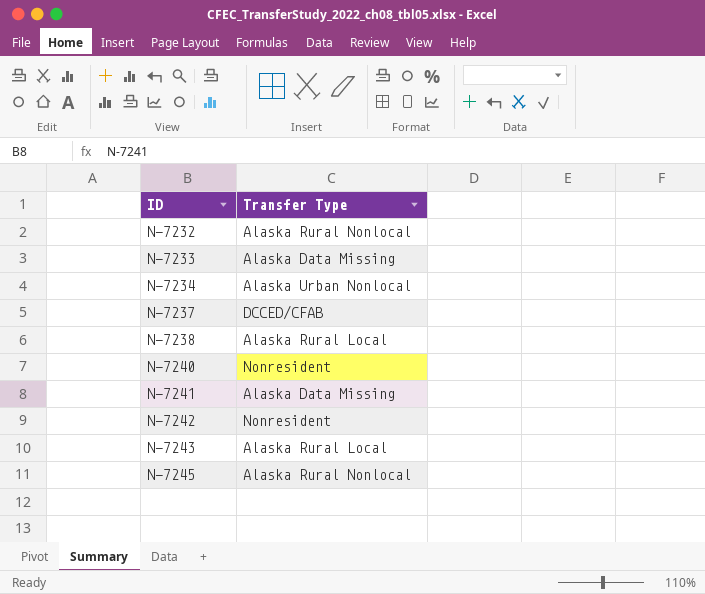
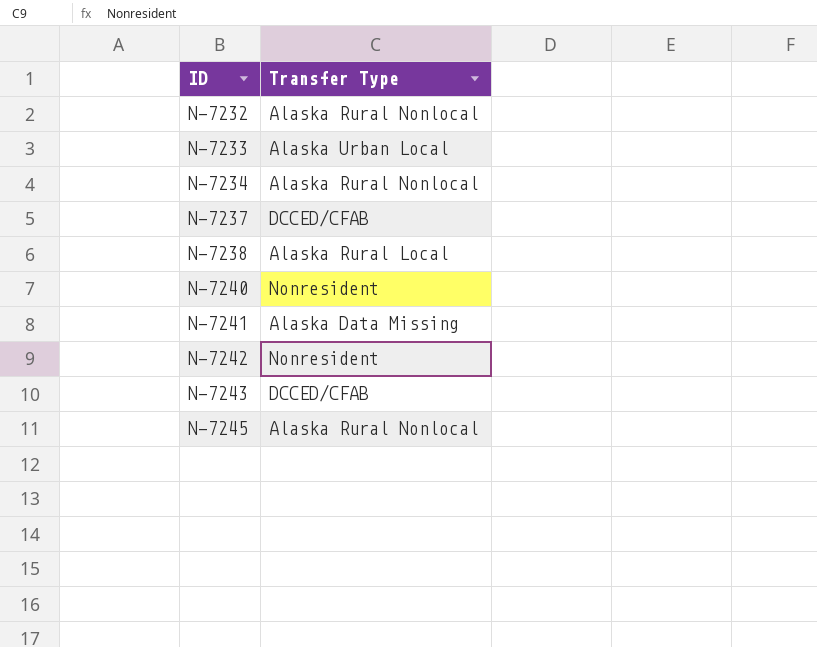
N-7233 | Transfer Type: Alaska Data Missing -> Alaska Urban Local
N-7234 | Transfer Type: Alaska Urban Nonlocal -> Alaska Rural Nonlocal
N-7243 | Transfer Type: Alaska Rural Local -> DCCED/CFAB

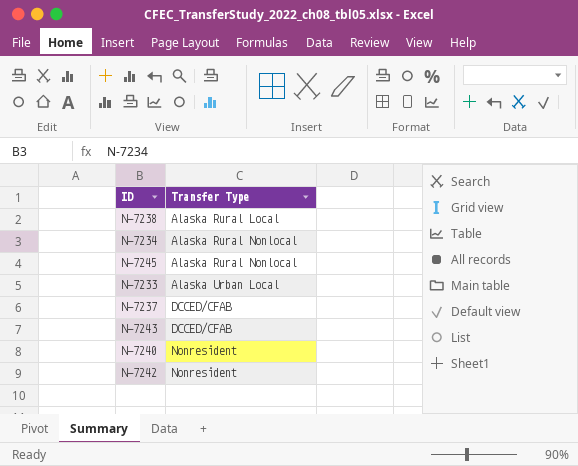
row order: ID ascending -> Transfer Type ascending
row N-7232: Alaska Rural Nonlocal -> none
row N-7241: Alaska Data Missing -> none

